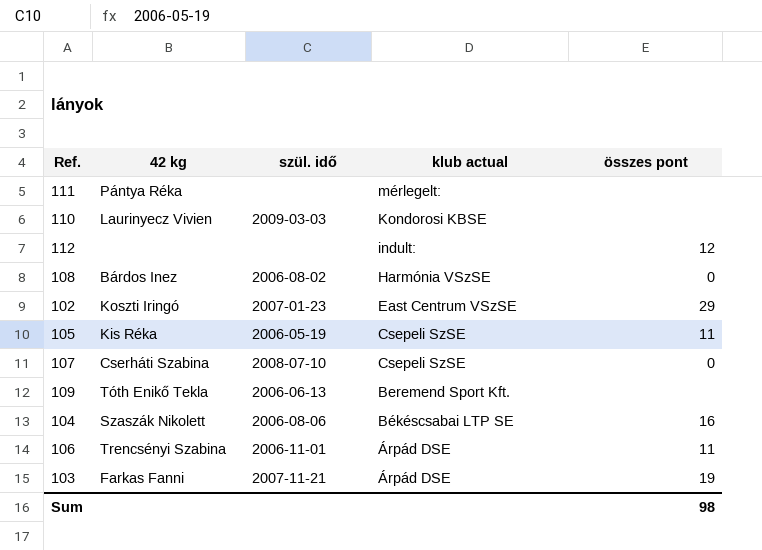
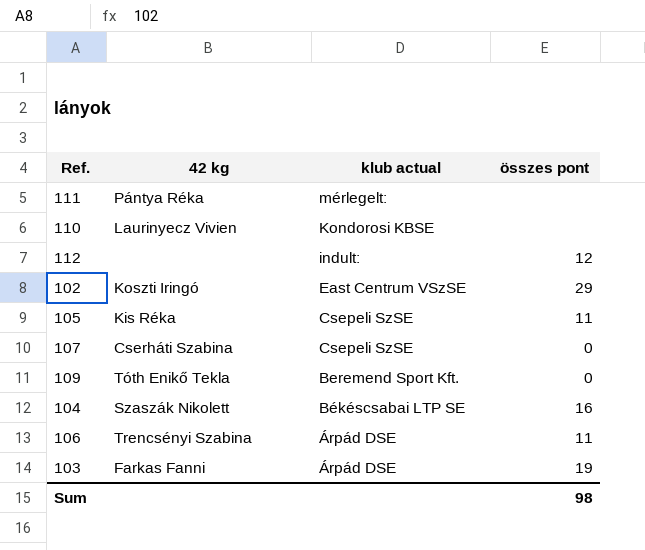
column szül. idő | position: 3 -> none
row 108: Bárdos Inez | 2006-08-02 | Harmónia VSzSE | 0 -> none
109 | összes pont: none -> 0

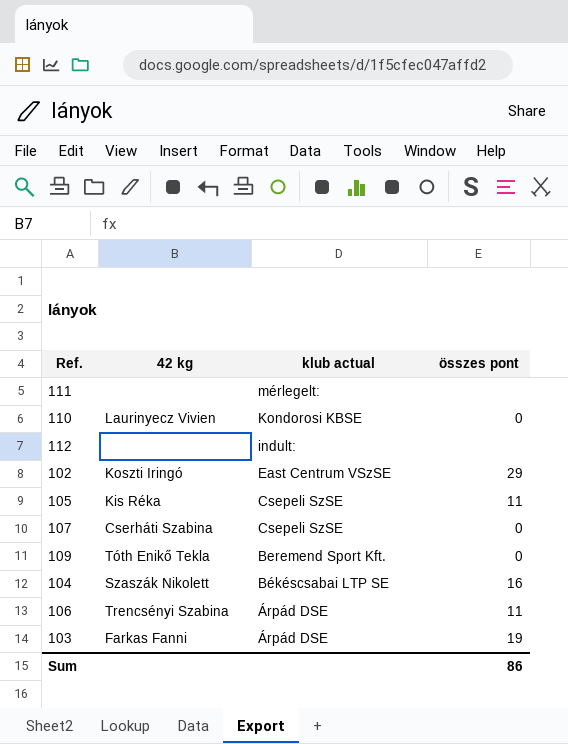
111 | 42 kg: Pántya Réka -> none
110 | összes pont: none -> 0
112 | összes pont: 12 -> none
Sum | összes pont: 98 -> 86

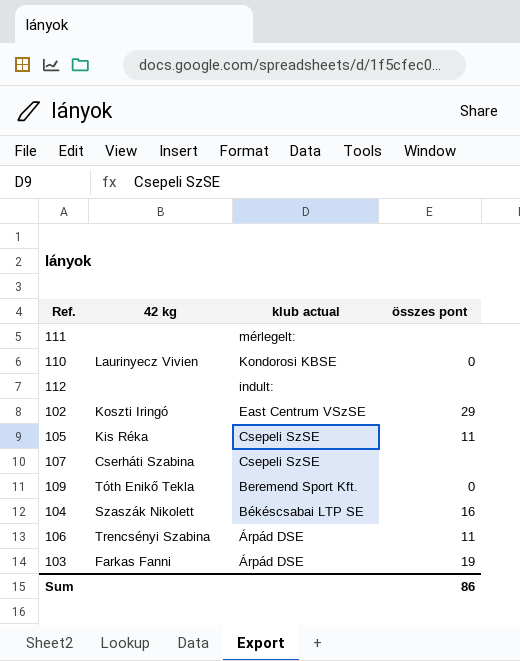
107 | összes pont: 0 -> none

